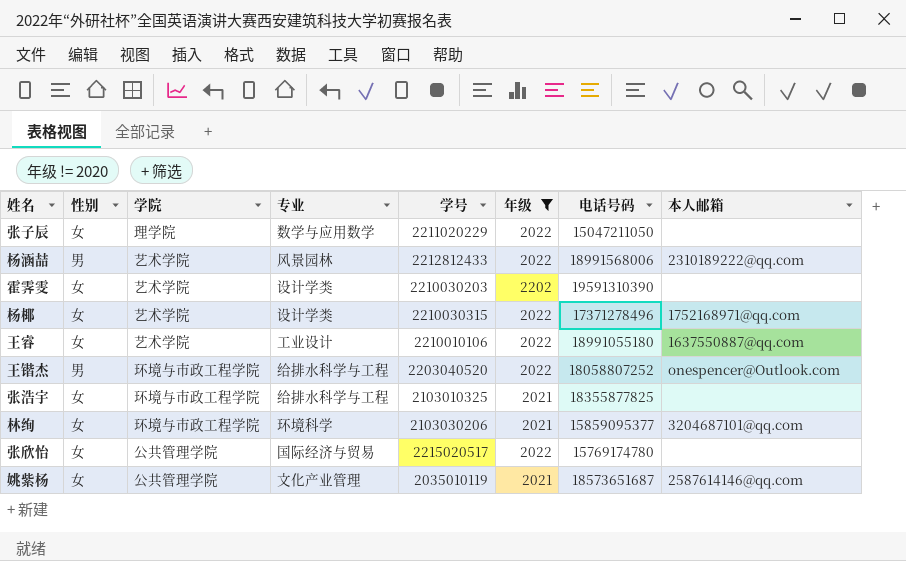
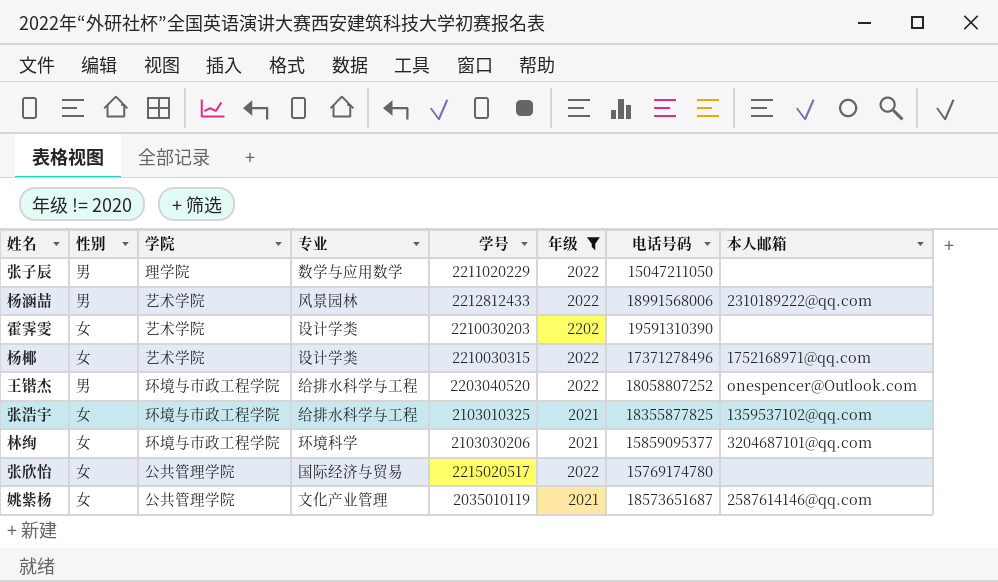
row 王睿: 女 | 艺术学院 | 工业设计 | 2210010106 | 2022 | 18991055180 | 1637550887@qq.com -> none
张子辰 | 性别: 女 -> 男
张浩宇 | 本人邮箱: none -> 1359537102@qq.com

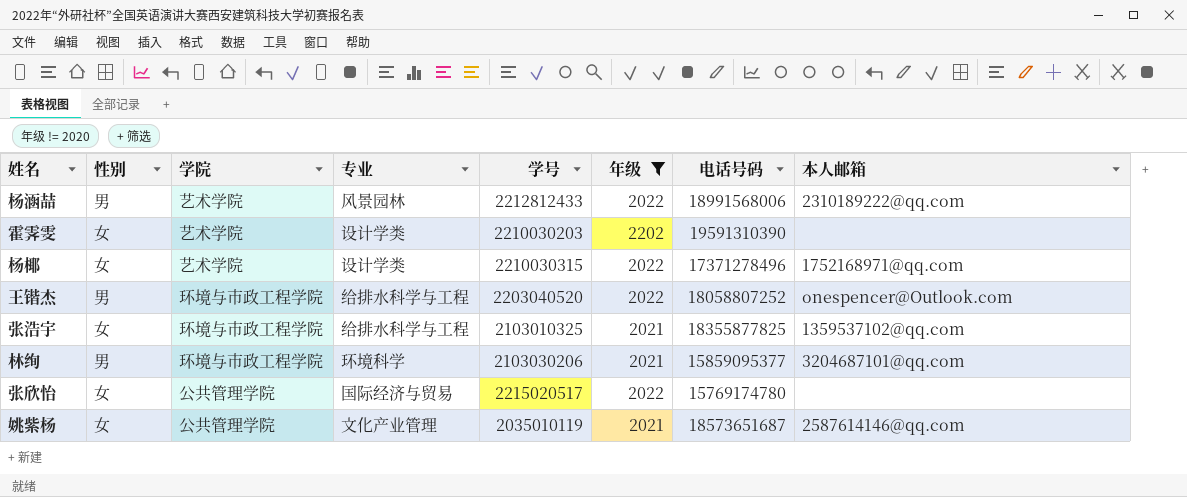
row 张子辰: 男 | 理学院 | 数学与应用数学 | 2211020229 | 2022 | 15047211050 | none -> none
林绚 | 性别: 女 -> 男

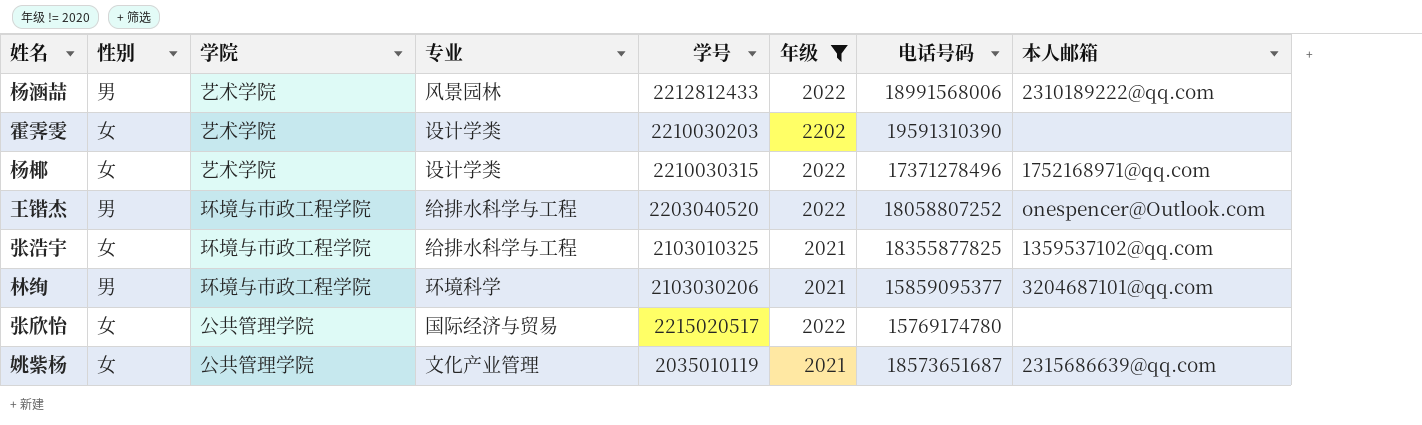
姚紫杨 | 本人邮箱: 2587614146@qq.com -> 2315686639@qq.com

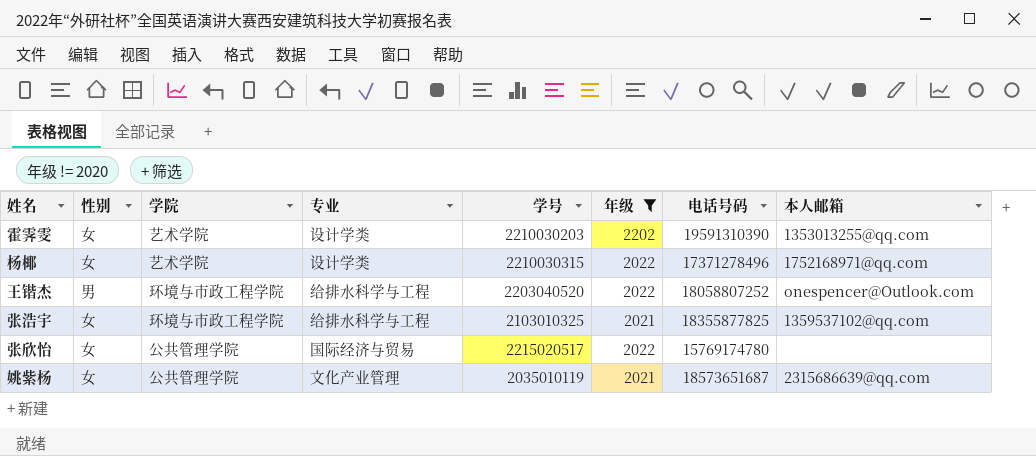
row 杨涵喆: 男 | 艺术学院 | 风景园林 | 2212812433 | 2022 | 18991568006 | 2310189222@qq.com -> none
row 林绚: 男 | 环境与市政工程学院 | 环境科学 | 2103030206 | 2021 | 15859095377 | 3204687101@qq.com -> none
霍霁雯 | 本人邮箱: none -> 1353013255@qq.com

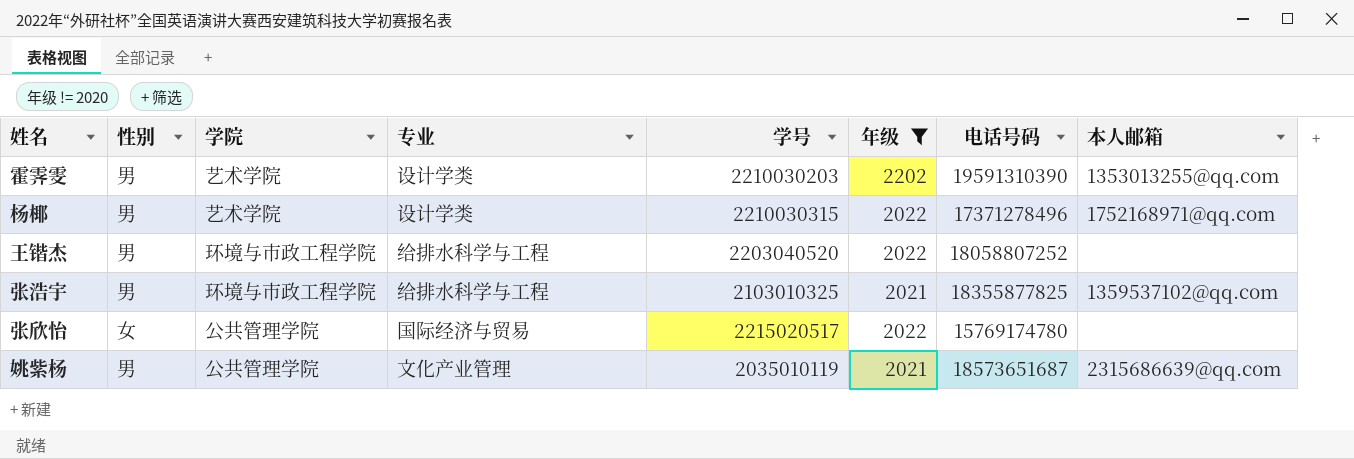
霍霁雯 | 性别: 女 -> 男
杨椰 | 性别: 女 -> 男
王锴杰 | 本人邮箱: onespencer@Outlook.com -> none
张浩宇 | 性别: 女 -> 男
姚紫杨 | 性别: 女 -> 男

